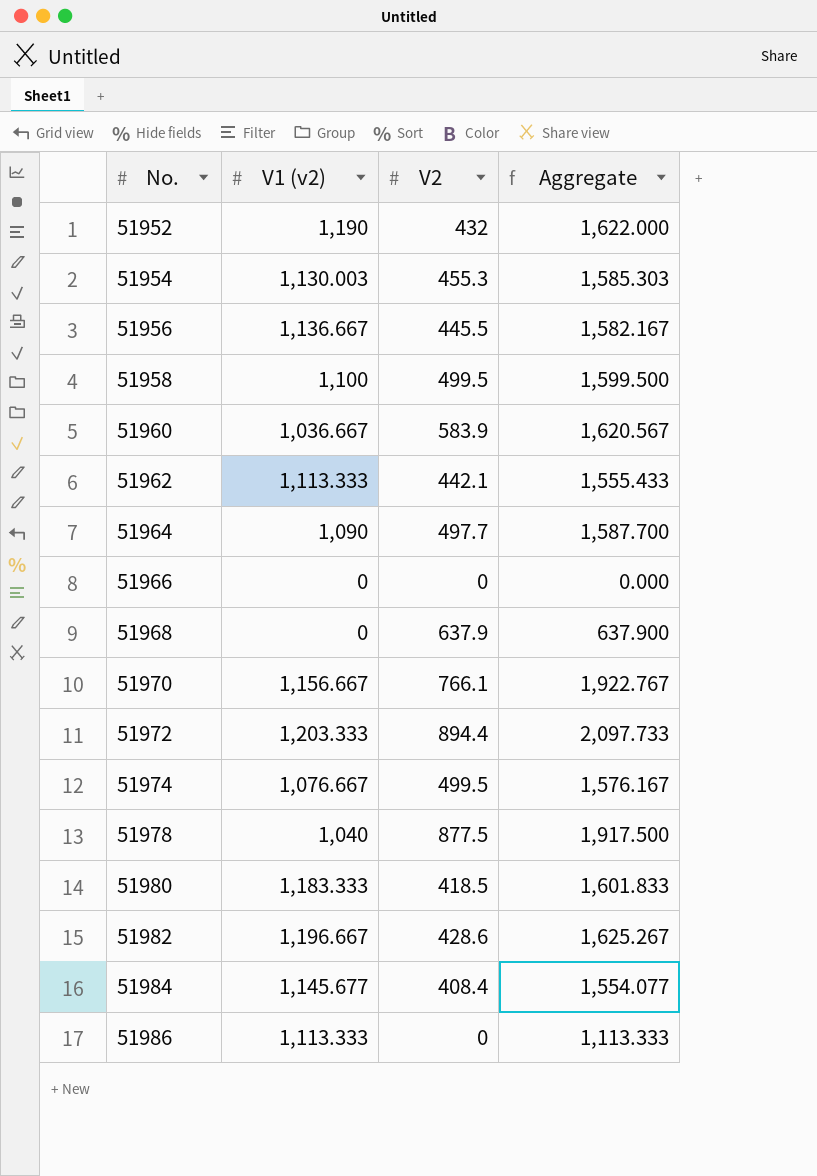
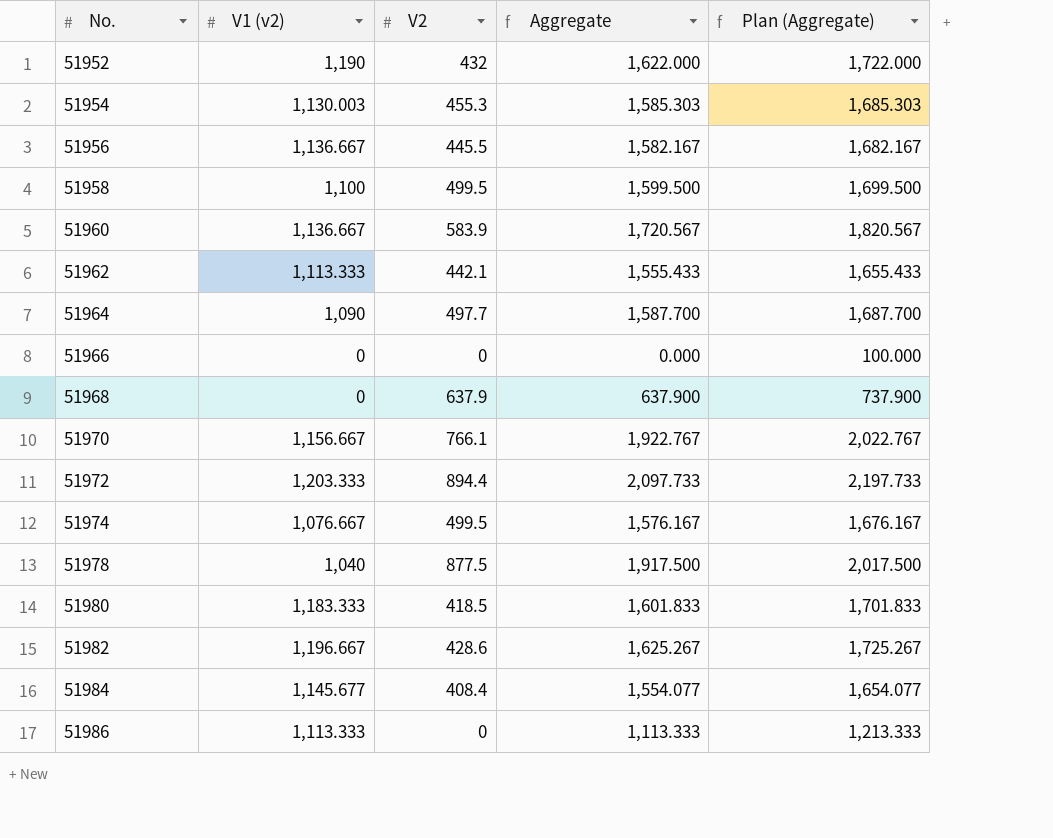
column Plan (Aggregate) | formula: none -> [Aggregate] + 100
51960 | V1 (v2): 1,036.667 -> 1,136.667
51960 | Aggregate: 1,620.567 -> 1,720.567

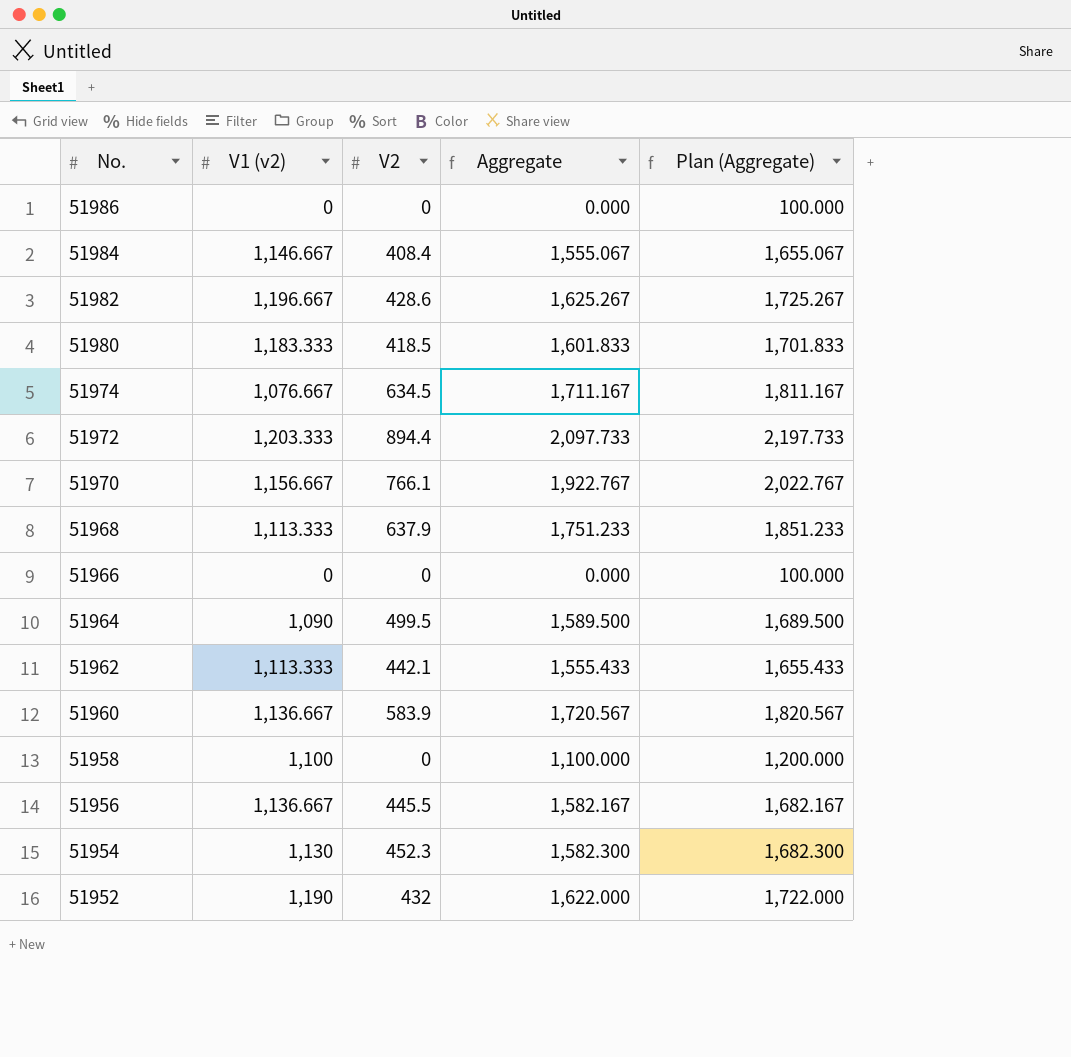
row order: No. ascending -> No. descending
row 51978: 1,040 | 877.5 | 1,917.500 | 2,017.500 -> none
51986 | V1 (v2): 1,113.333 -> 0
51986 | Aggregate: 1,113.333 -> 0.000
51986 | Plan (Aggregate): 1,213.333 -> 100.000
51984 | V1 (v2): 1,145.677 -> 1,146.667
51984 | Aggregate: 1,554.077 -> 1,555.067
51984 | Plan (Aggregate): 1,654.077 -> 1,655.067
51974 | V2: 499.5 -> 634.5
51974 | Aggregate: 1,576.167 -> 1,711.167
51974 | Plan (Aggregate): 1,676.167 -> 1,811.167
51968 | V1 (v2): 0 -> 1,113.333
51968 | Aggregate: 637.900 -> 1,751.233
51968 | Plan (Aggregate): 737.900 -> 1,851.233
51964 | V2: 497.7 -> 499.5
51964 | Aggregate: 1,587.700 -> 1,589.500
51964 | Plan (Aggregate): 1,687.700 -> 1,689.500
51958 | V2: 499.5 -> 0
51958 | Aggregate: 1,599.500 -> 1,100.000
51958 | Plan (Aggregate): 1,699.500 -> 1,200.000
51954 | V1 (v2): 1,130.003 -> 1,130
51954 | V2: 455.3 -> 452.3
51954 | Aggregate: 1,585.303 -> 1,582.300
51954 | Plan (Aggregate): 1,685.303 -> 1,682.300

